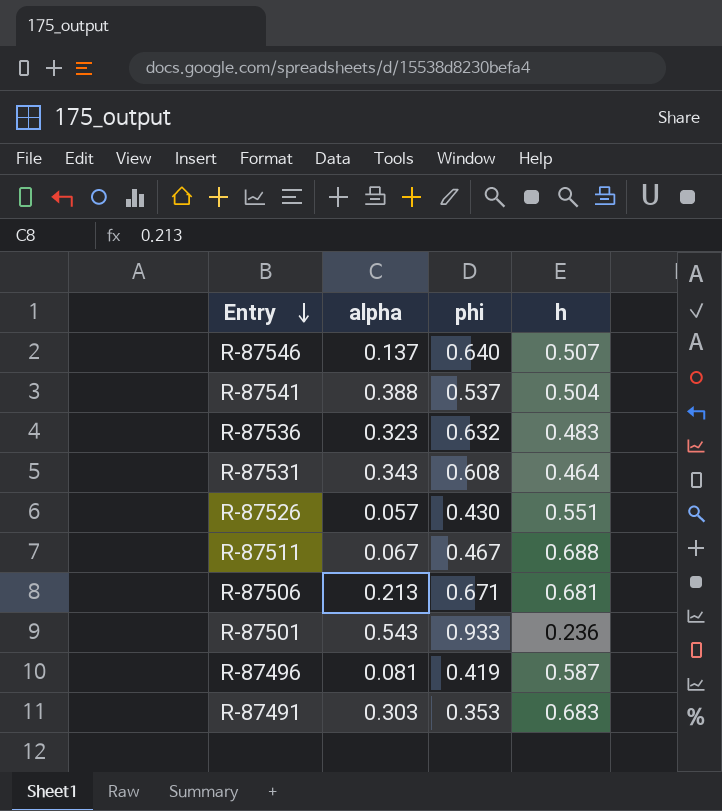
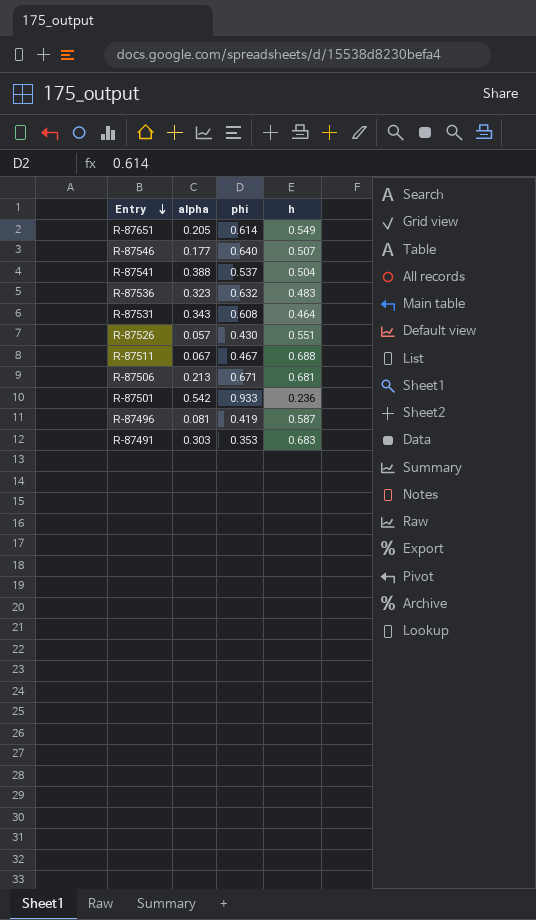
row R-87651: none -> 0.205 | 0.614 | 0.549
R-87546 | alpha: 0.137 -> 0.177
R-87501 | alpha: 0.543 -> 0.542

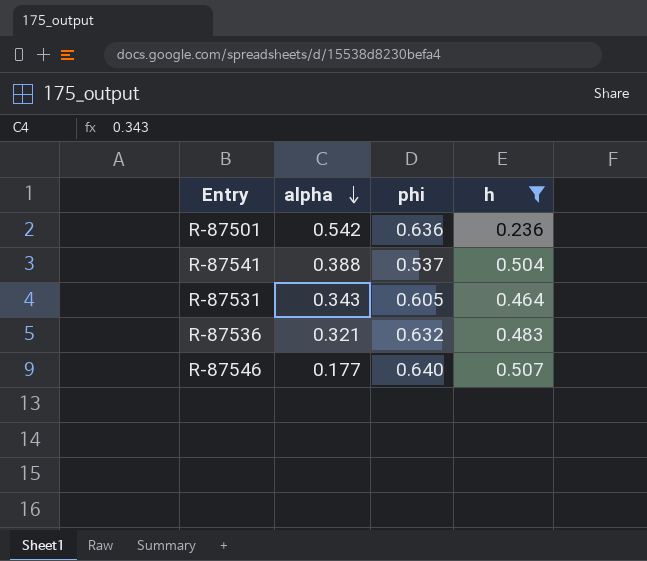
filter: none -> h <= 0.507
row order: Entry descending -> alpha descending
R-87501 | phi: 0.933 -> 0.636
R-87531 | phi: 0.608 -> 0.605
R-87536 | alpha: 0.323 -> 0.321

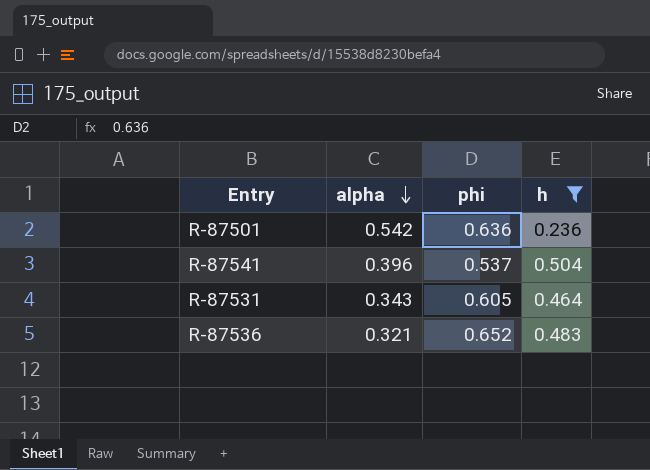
row R-87546: 0.177 | 0.640 | 0.507 -> none
R-87541 | alpha: 0.388 -> 0.396
R-87536 | phi: 0.632 -> 0.652

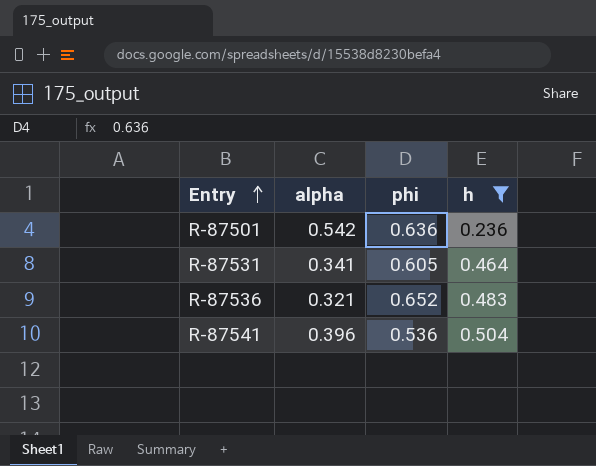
row order: alpha descending -> Entry ascending
R-87531 | alpha: 0.343 -> 0.341
R-87541 | phi: 0.537 -> 0.536

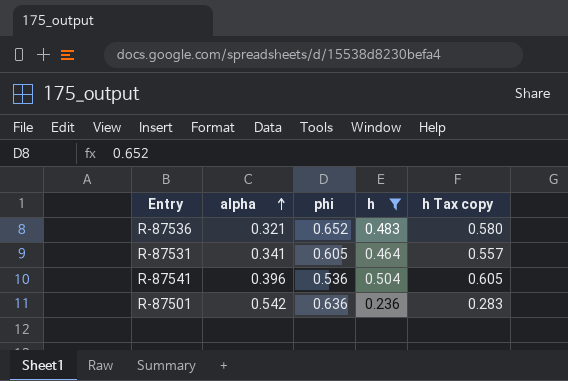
row order: Entry ascending -> alpha ascending
column h Tax copy | formula: none -> [h] * 1.2

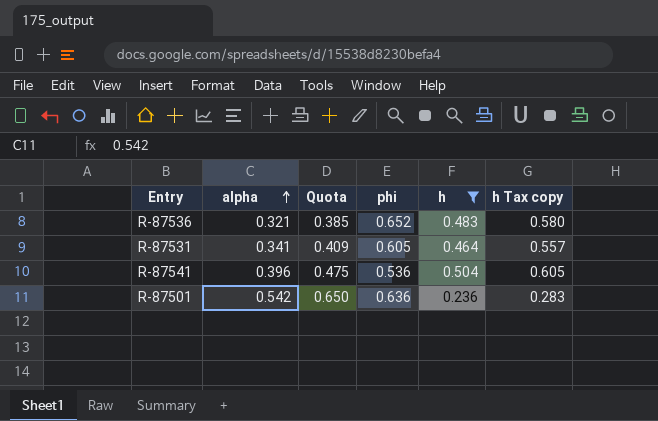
column Quota | formula: none -> [alpha] * 1.2

